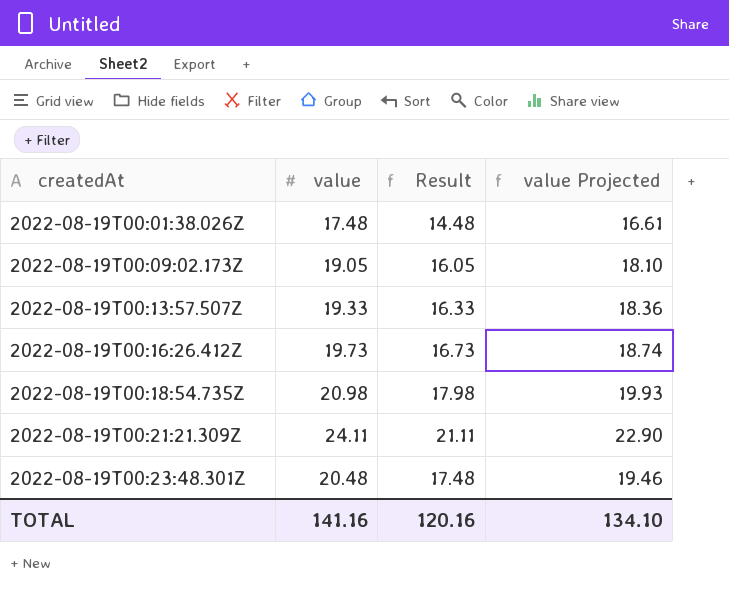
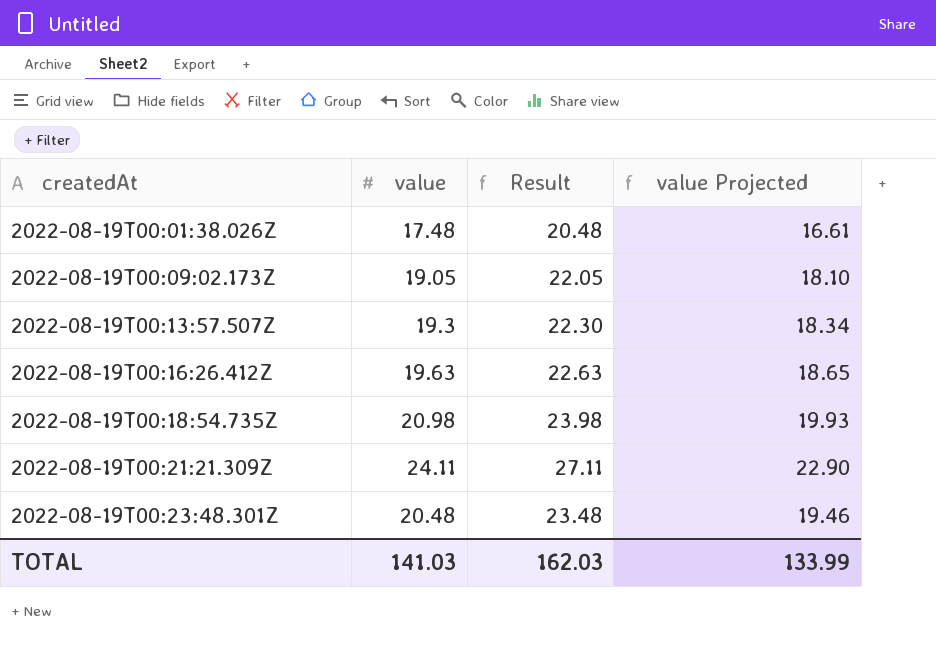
column Result | formula: [value] - 3 -> [value] + 3
2022-08-19T00:13:57.507Z | value: 19.33 -> 19.3
2022-08-19T00:13:57.507Z | value Projected: 18.36 -> 18.34
2022-08-19T00:16:26.412Z | value: 19.73 -> 19.63
2022-08-19T00:16:26.412Z | value Projected: 18.74 -> 18.65
TOTAL | value: 141.16 -> 141.03
TOTAL | Result: 120.16 -> 162.03
TOTAL | value Projected: 134.10 -> 133.99

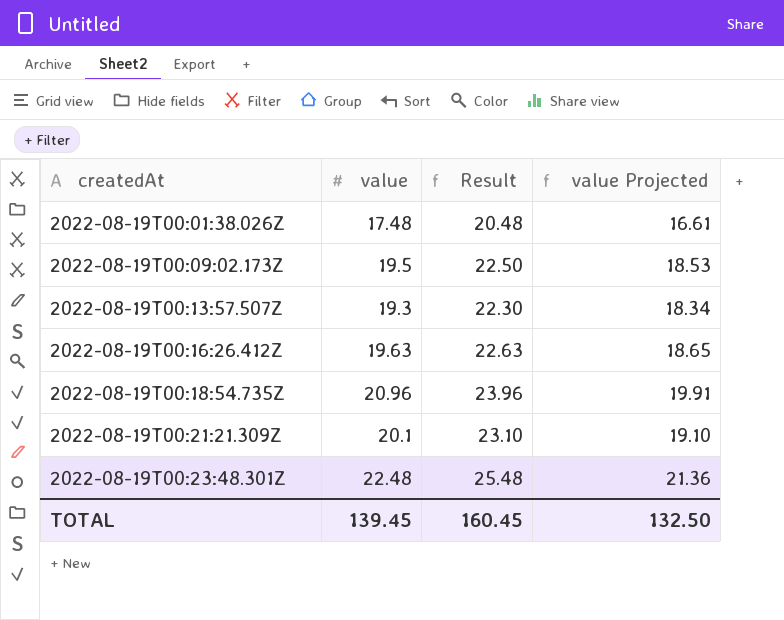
2022-08-19T00:09:02.173Z | value: 19.05 -> 19.5
2022-08-19T00:09:02.173Z | Result: 22.05 -> 22.50
2022-08-19T00:09:02.173Z | value Projected: 18.10 -> 18.53
2022-08-19T00:18:54.735Z | value: 20.98 -> 20.96
2022-08-19T00:18:54.735Z | Result: 23.98 -> 23.96
2022-08-19T00:18:54.735Z | value Projected: 19.93 -> 19.91
2022-08-19T00:21:21.309Z | value: 24.11 -> 20.1
2022-08-19T00:21:21.309Z | Result: 27.11 -> 23.10
2022-08-19T00:21:21.309Z | value Projected: 22.90 -> 19.10
2022-08-19T00:23:48.301Z | value: 20.48 -> 22.48
2022-08-19T00:23:48.301Z | Result: 23.48 -> 25.48
2022-08-19T00:23:48.301Z | value Projected: 19.46 -> 21.36
TOTAL | value: 141.03 -> 139.45
TOTAL | Result: 162.03 -> 160.45
TOTAL | value Projected: 133.99 -> 132.50

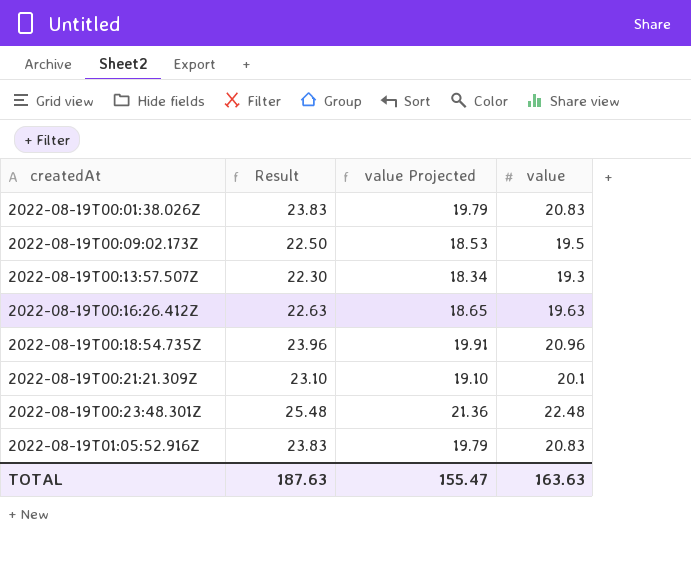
column value | position: 2 -> 4
2022-08-19T00:01:38.026Z | Result: 20.48 -> 23.83
2022-08-19T00:01:38.026Z | value Projected: 16.61 -> 19.79
2022-08-19T00:01:38.026Z | value: 17.48 -> 20.83
row 2022-08-19T01:05:52.916Z: none -> 23.83 | 19.79 | 20.83
TOTAL | Result: 160.45 -> 187.63
TOTAL | value Projected: 132.50 -> 155.47
TOTAL | value: 139.45 -> 163.63

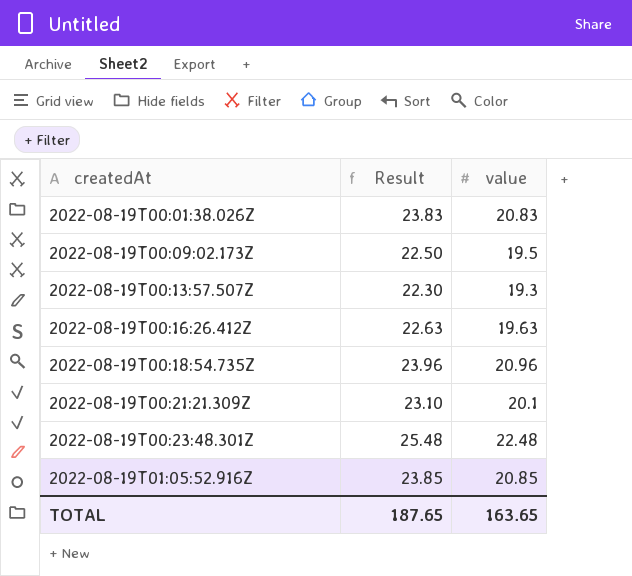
column value Projected | formula: [value] * 0.95 -> none
2022-08-19T01:05:52.916Z | Result: 23.83 -> 23.85
2022-08-19T01:05:52.916Z | value: 20.83 -> 20.85
TOTAL | Result: 187.63 -> 187.65
TOTAL | value: 163.63 -> 163.65

